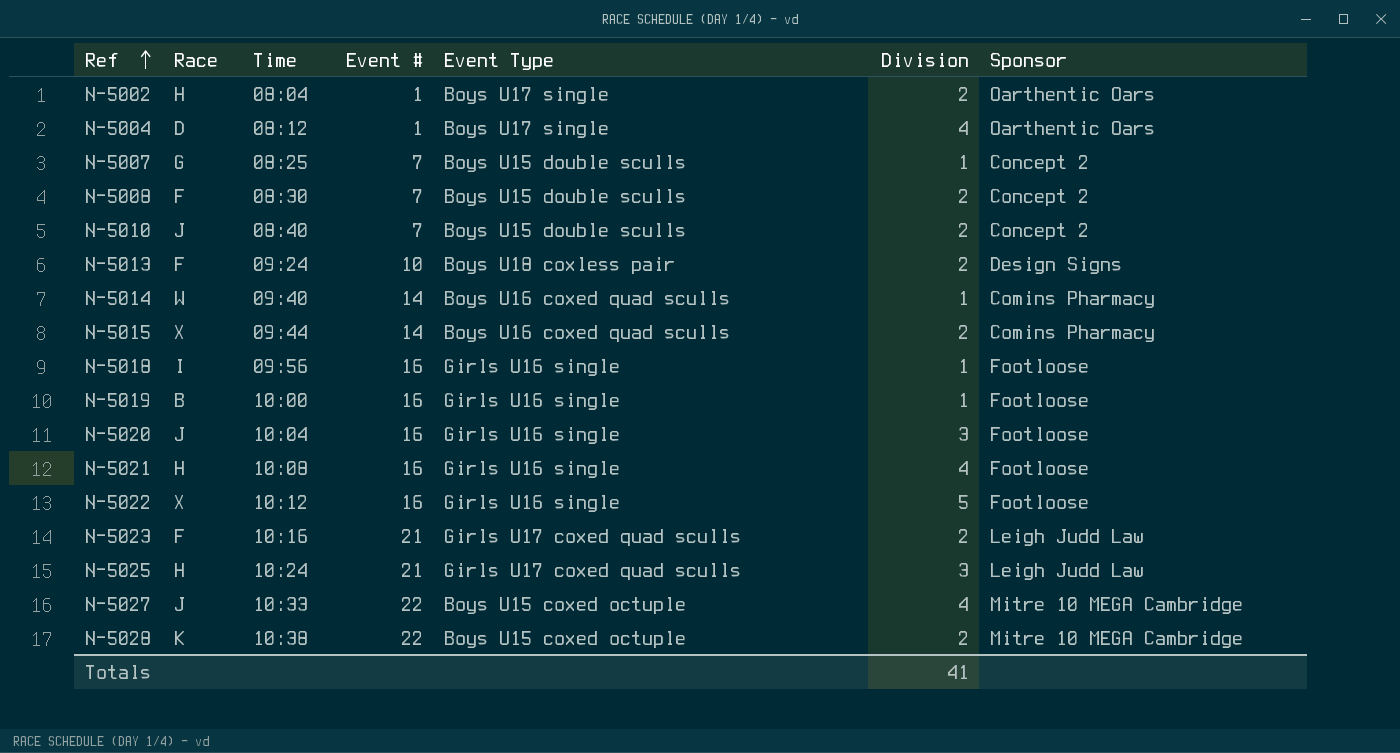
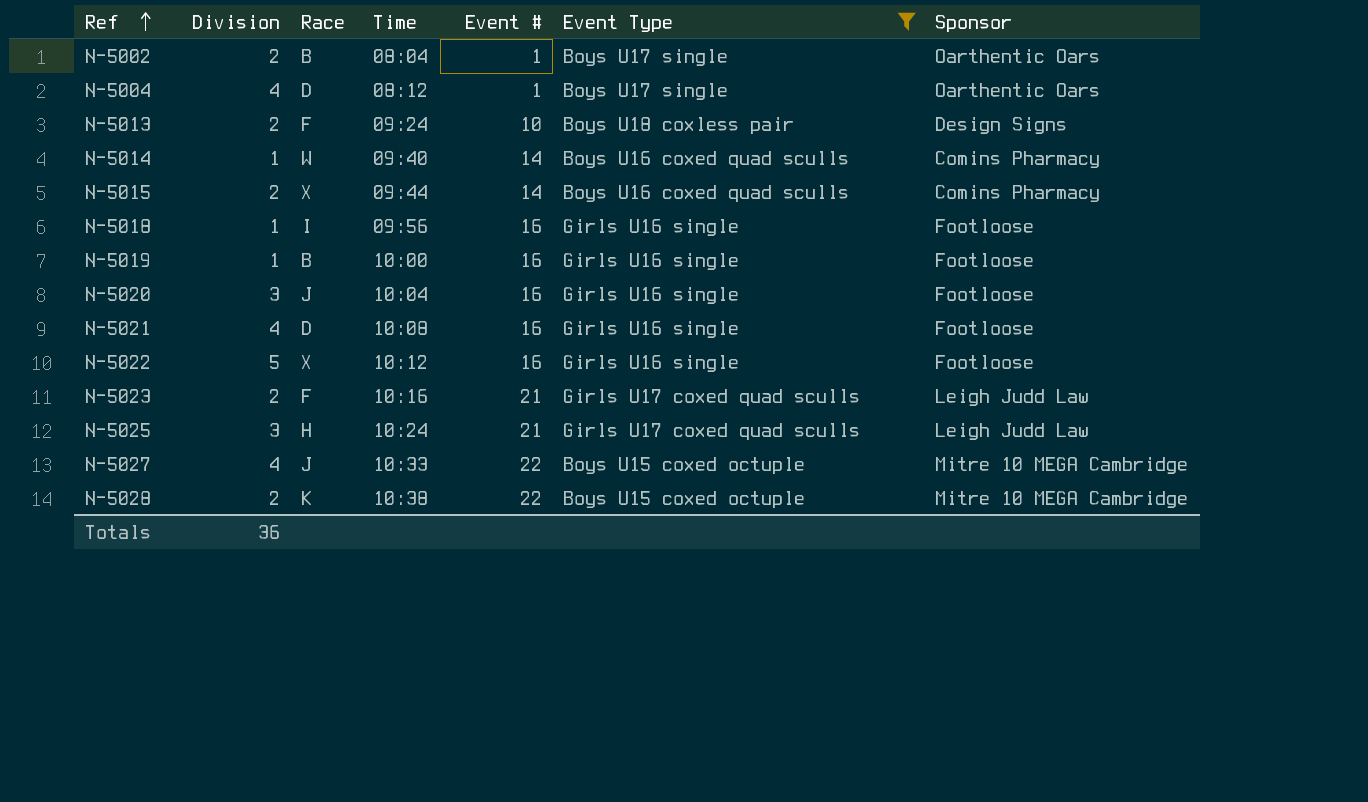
filter: none -> Event Type != Boys U15 double sculls
column Division | position: 6 -> 2
N-5002 | Race: H -> B
N-5021 | Race: H -> D
Totals | Division: 41 -> 36

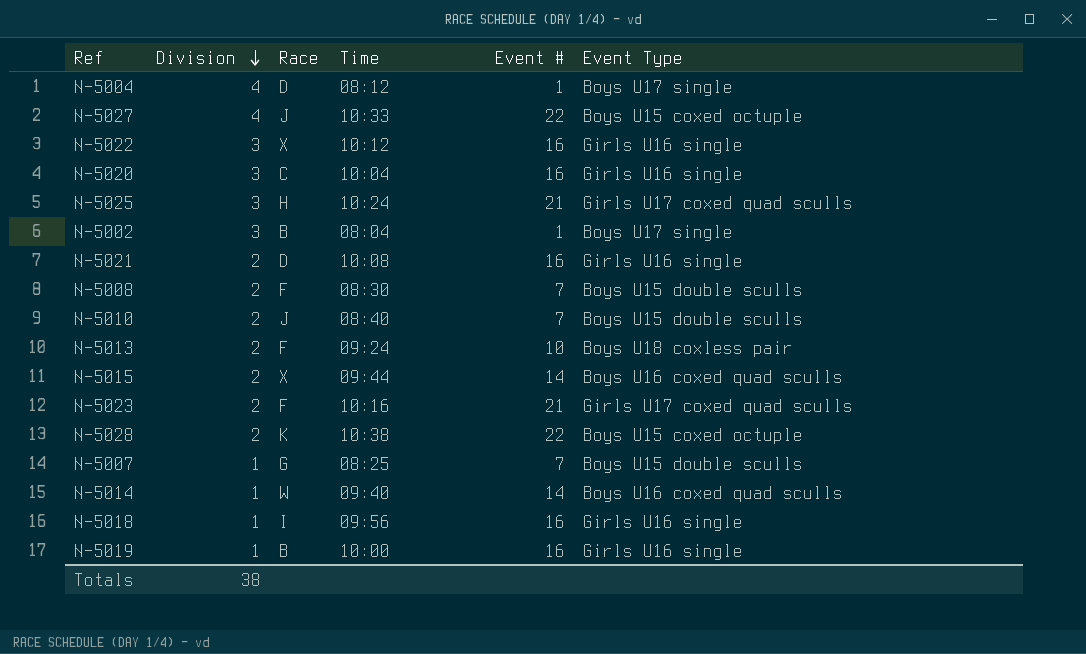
filter: Event Type != Boys U15 double sculls -> none
row order: Ref ascending -> Division descending
column Sponsor | position: 7 -> none
N-5022 | Division: 5 -> 3
N-5020 | Race: J -> C
N-5002 | Division: 2 -> 3
N-5021 | Division: 4 -> 2
Totals | Division: 36 -> 38

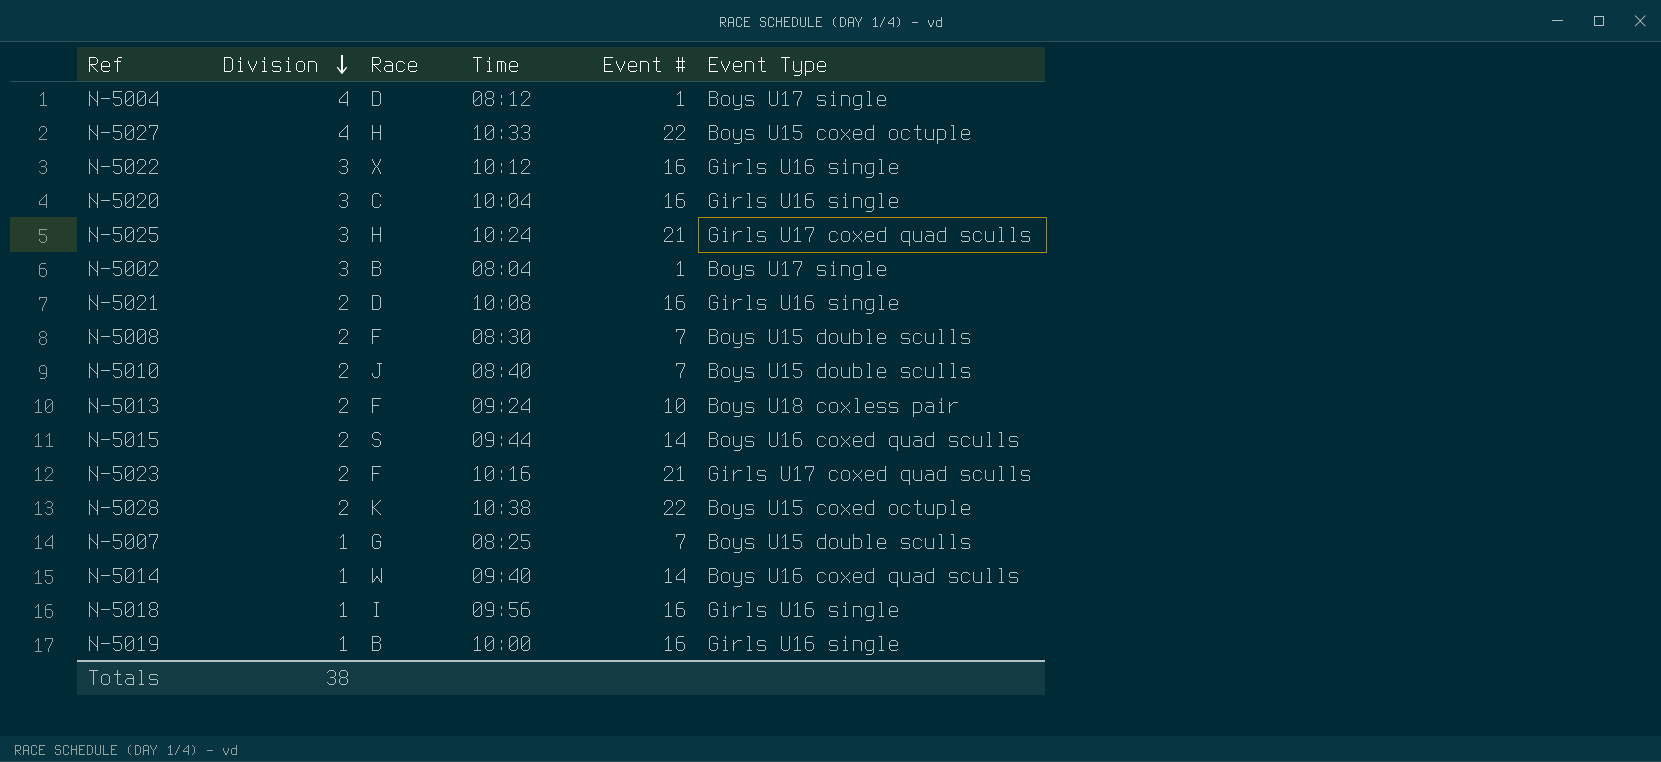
N-5027 | Race: J -> H
N-5015 | Race: X -> S

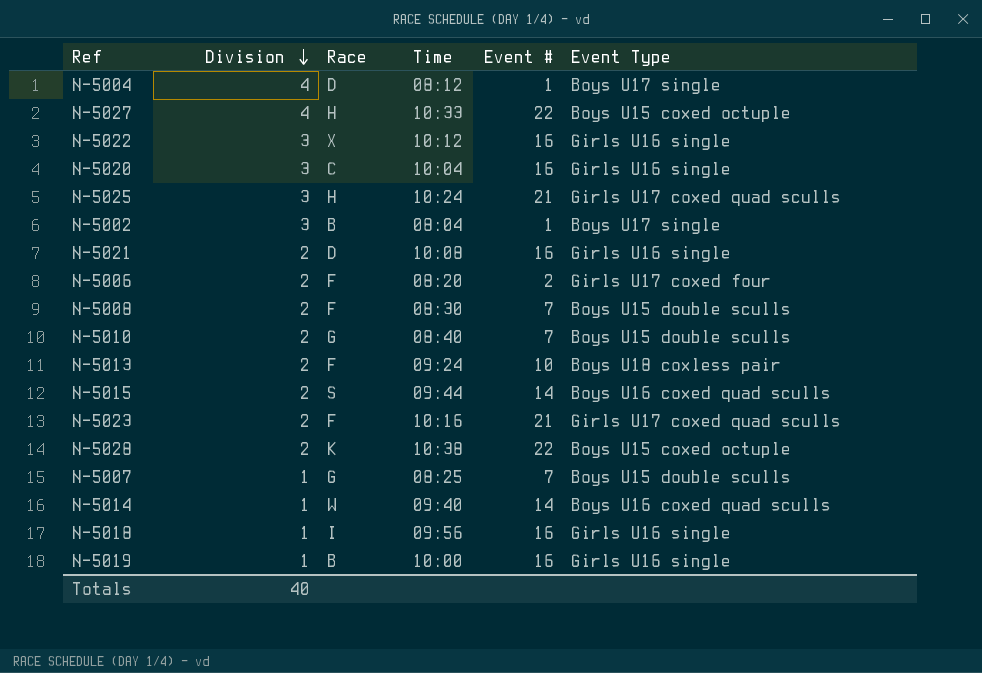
row N-5006: none -> 2 | F | 08:20 | 2 | Girls U17 coxed four
N-5010 | Race: J -> G
Totals | Division: 38 -> 40

